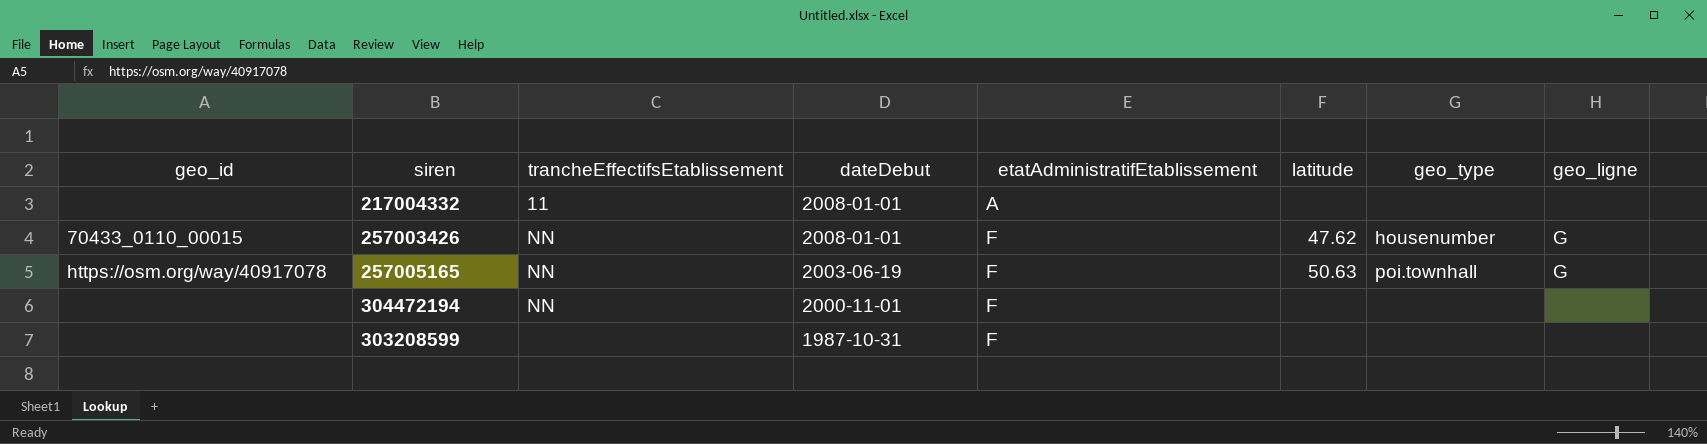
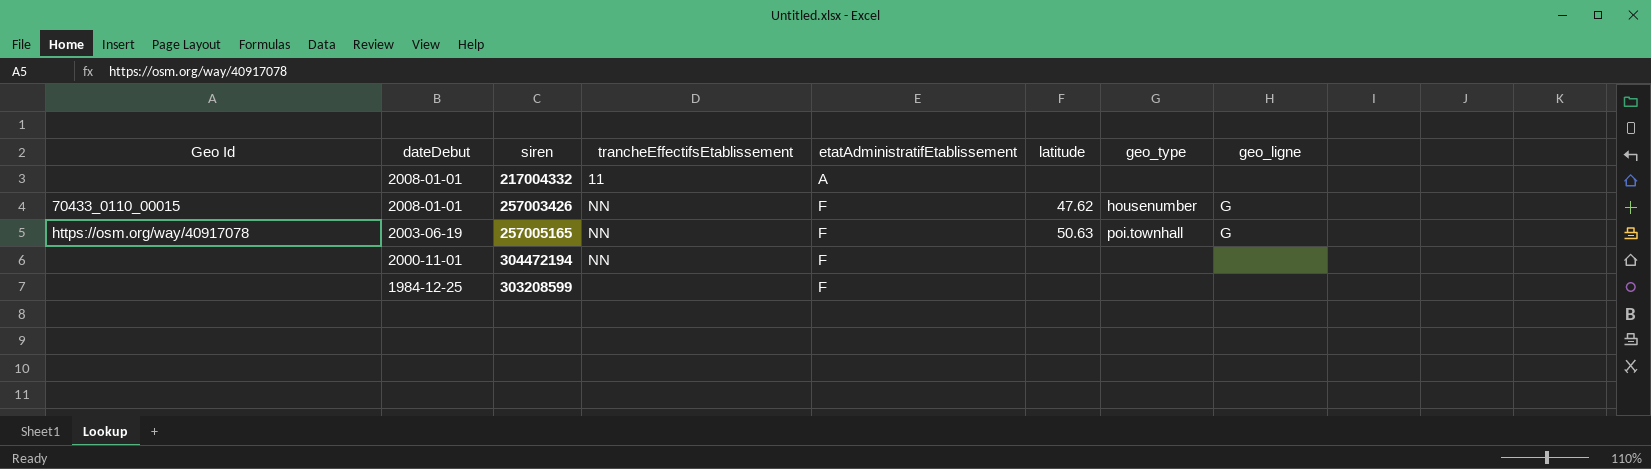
column name: geo_id -> Geo Id
column dateDebut | position: 4 -> 2
303208599 | dateDebut: 1987-10-31 -> 1984-12-25

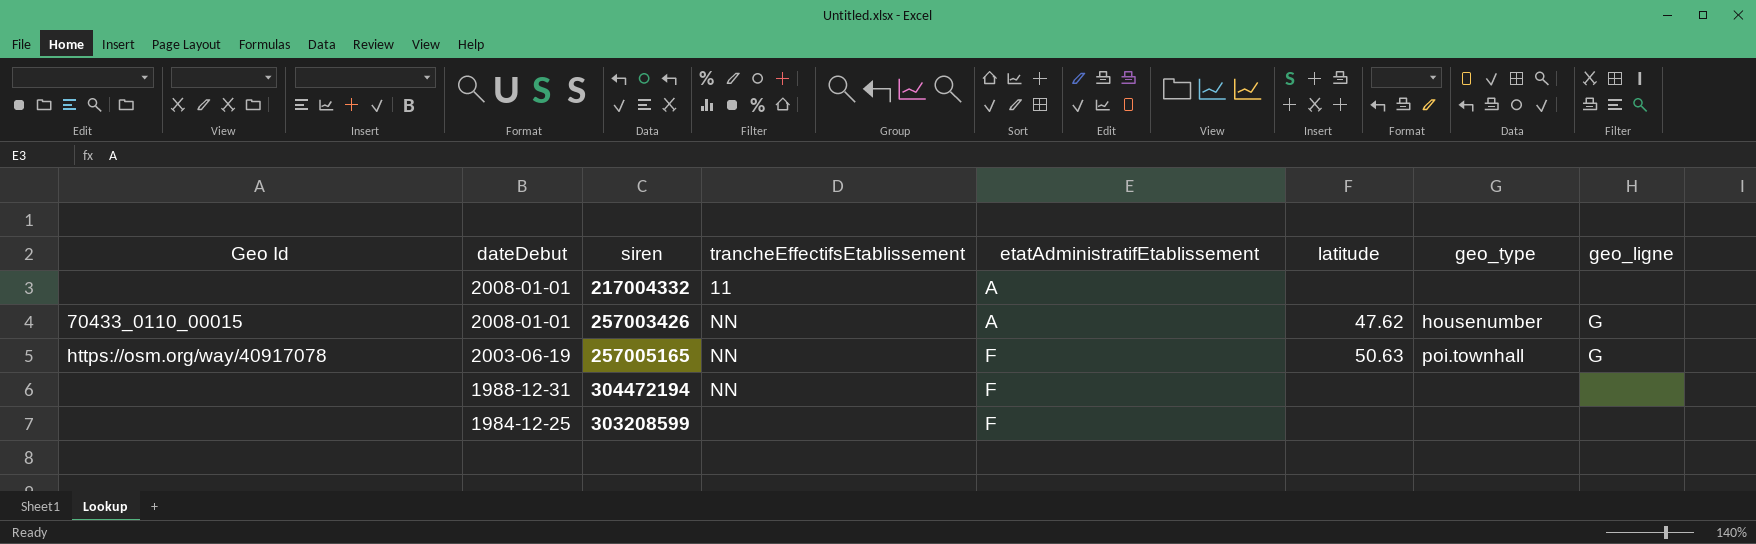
257003426 | etatAdministratifEtablissement: F -> A
304472194 | dateDebut: 2000-11-01 -> 1988-12-31

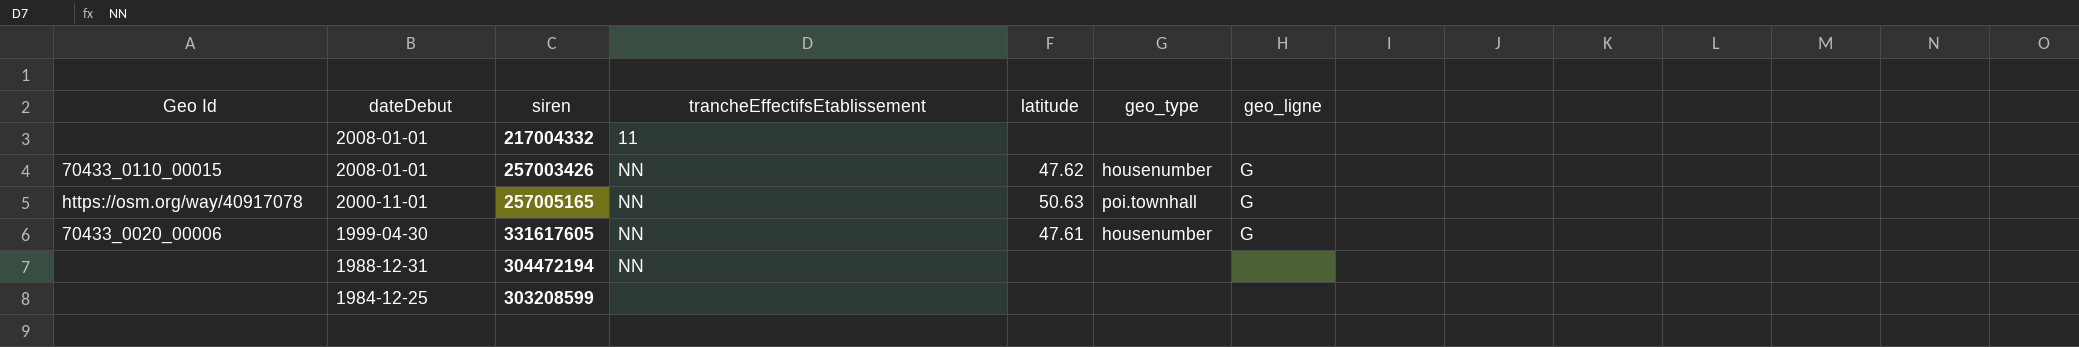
column etatAdministratifEtablissement | position: 5 -> none
257005165 | dateDebut: 2003-06-19 -> 2000-11-01
row 331617605: none -> 70433_0020_00006 | 1999-04-30 | NN | 47.61 | housenumber | G

